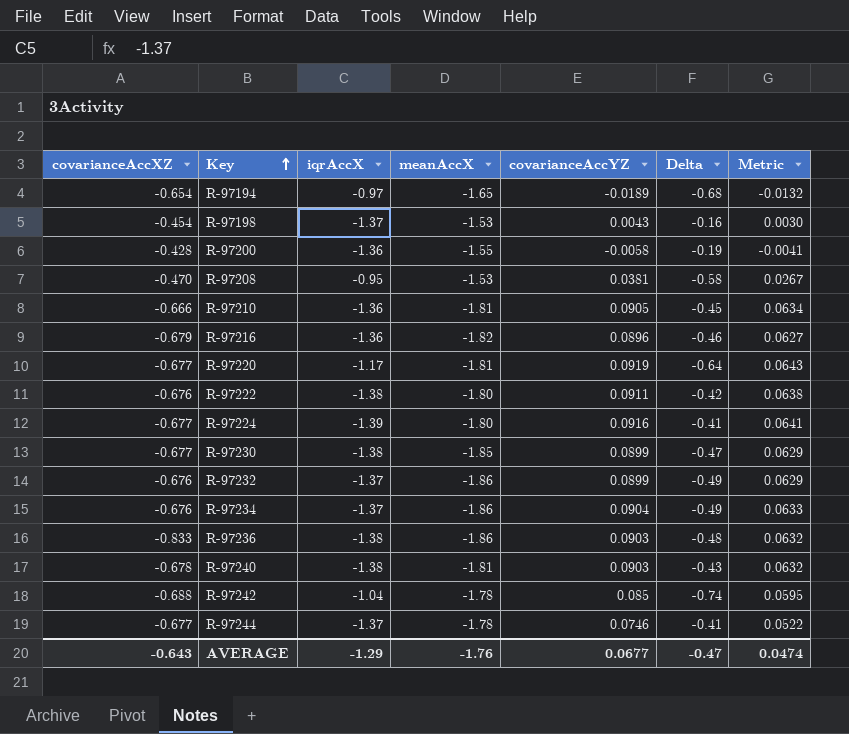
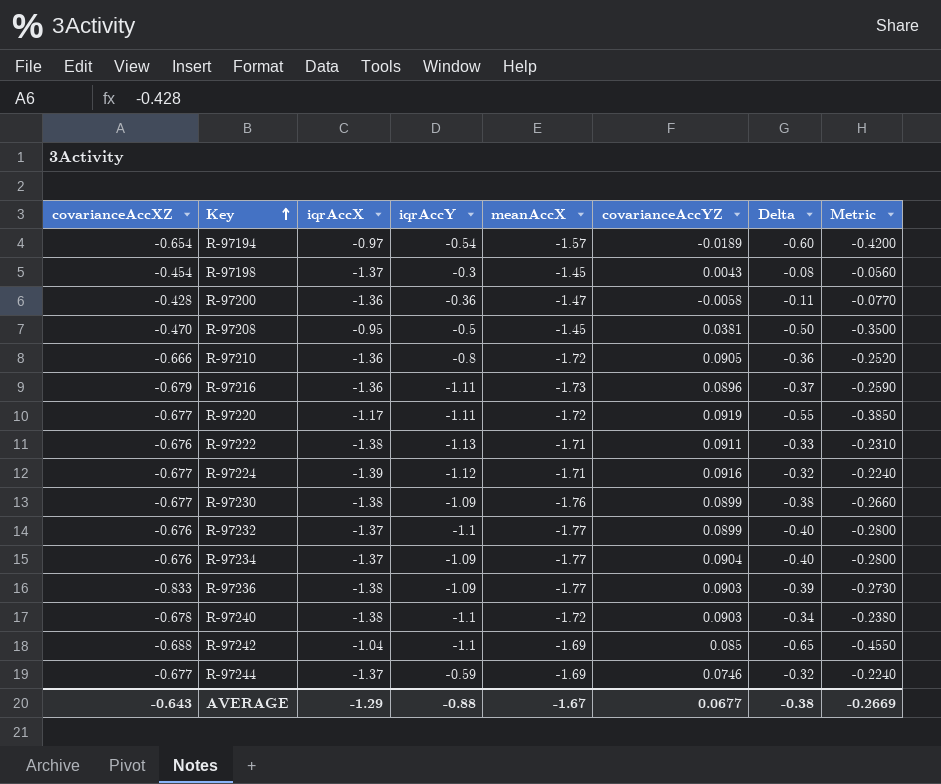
column iqrAccY | position: none -> 4
column Metric | formula: [covarianceAccYZ] * 0.7 -> [Delta] * 0.7
R-97194 | meanAccX: -1.65 -> -1.57
R-97194 | Delta: -0.68 -> -0.60
R-97198 | meanAccX: -1.53 -> -1.45
R-97198 | Delta: -0.16 -> -0.08
R-97200 | meanAccX: -1.55 -> -1.47
R-97200 | Delta: -0.19 -> -0.11
R-97208 | meanAccX: -1.53 -> -1.45
R-97208 | Delta: -0.58 -> -0.50
R-97210 | meanAccX: -1.81 -> -1.72
R-97210 | Delta: -0.45 -> -0.36
R-97216 | meanAccX: -1.82 -> -1.73
R-97216 | Delta: -0.46 -> -0.37
R-97220 | meanAccX: -1.81 -> -1.72
R-97220 | Delta: -0.64 -> -0.55
R-97222 | meanAccX: -1.80 -> -1.71
R-97222 | Delta: -0.42 -> -0.33
R-97224 | meanAccX: -1.80 -> -1.71
R-97224 | Delta: -0.41 -> -0.32
R-97230 | meanAccX: -1.85 -> -1.76
R-97230 | Delta: -0.47 -> -0.38
R-97232 | meanAccX: -1.86 -> -1.77
R-97232 | Delta: -0.49 -> -0.40
R-97234 | meanAccX: -1.86 -> -1.77
R-97234 | Delta: -0.49 -> -0.40
R-97236 | meanAccX: -1.86 -> -1.77
R-97236 | Delta: -0.48 -> -0.39
R-97240 | meanAccX: -1.81 -> -1.72
R-97240 | Delta: -0.43 -> -0.34
R-97242 | meanAccX: -1.78 -> -1.69
R-97242 | Delta: -0.74 -> -0.65
R-97244 | meanAccX: -1.78 -> -1.69
R-97244 | Delta: -0.41 -> -0.32
AVERAGE | meanAccX: -1.76 -> -1.67
AVERAGE | Delta: -0.47 -> -0.38
AVERAGE | Metric: 0.0474 -> -0.2669

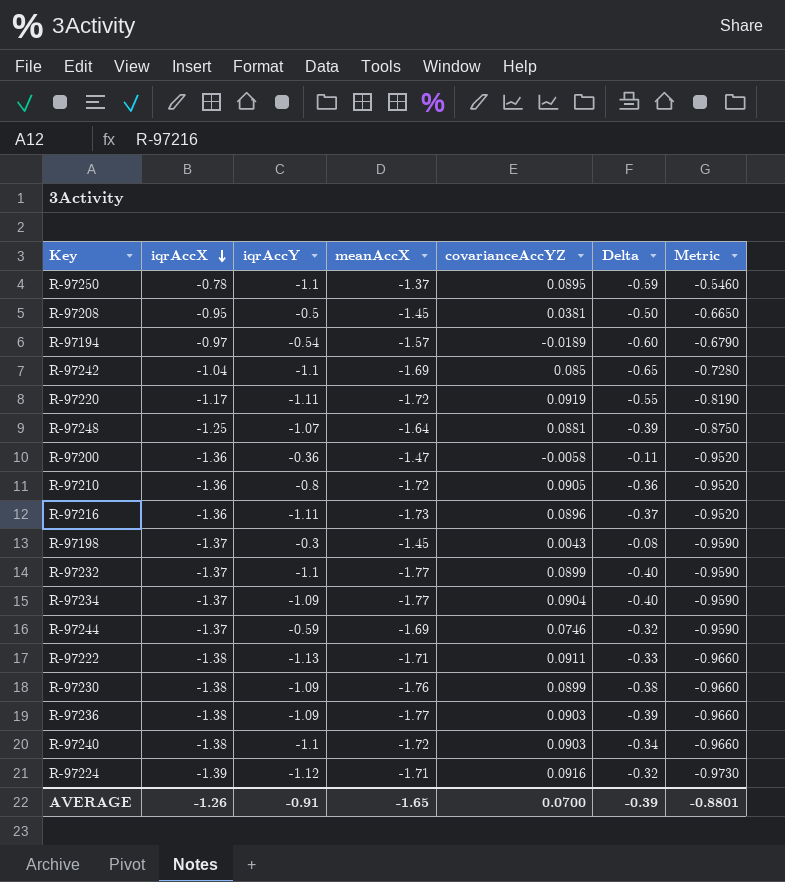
row order: Key ascending -> iqrAccX descending
column covarianceAccXZ | position: 1 -> none
column Metric | formula: [Delta] * 0.7 -> [iqrAccX] * 0.7
row R-97250: none -> -0.78 | -1.1 | -1.37 | 0.0895 | -0.59 | -0.5460
row R-97248: none -> -1.25 | -1.07 | -1.64 | 0.0881 | -0.39 | -0.8750
AVERAGE | iqrAccX: -1.29 -> -1.26
AVERAGE | iqrAccY: -0.88 -> -0.91
AVERAGE | meanAccX: -1.67 -> -1.65
AVERAGE | covarianceAccYZ: 0.0677 -> 0.0700
AVERAGE | Delta: -0.38 -> -0.39
AVERAGE | Metric: -0.2669 -> -0.8801

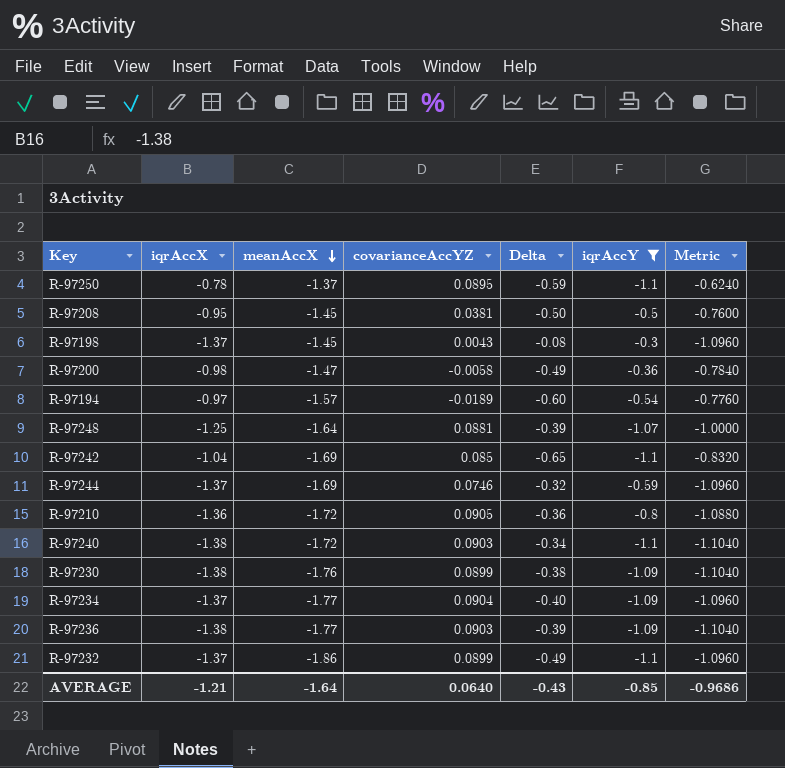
filter: none -> iqrAccY >= -1.1
row order: iqrAccX descending -> meanAccX descending
column iqrAccY | position: 3 -> 6
column Metric | formula: [iqrAccX] * 0.7 -> [iqrAccX] * 0.8
R-97200 | iqrAccX: -1.36 -> -0.98
R-97200 | Delta: -0.11 -> -0.49
R-97232 | meanAccX: -1.77 -> -1.86
R-97232 | Delta: -0.40 -> -0.49
AVERAGE | iqrAccX: -1.26 -> -1.21
AVERAGE | meanAccX: -1.65 -> -1.64
AVERAGE | covarianceAccYZ: 0.0700 -> 0.0640
AVERAGE | Delta: -0.39 -> -0.43
AVERAGE | iqrAccY: -0.91 -> -0.85
AVERAGE | Metric: -0.8801 -> -0.9686

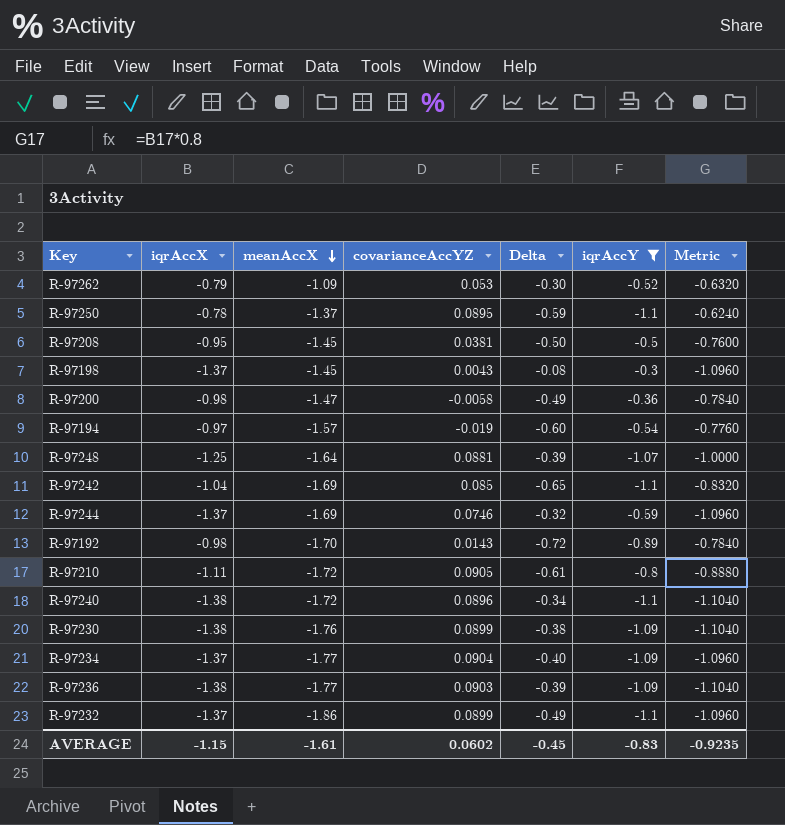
row R-97262: none -> -0.79 | -1.09 | 0.053 | -0.30 | -0.52 | -0.6320
R-97194 | covarianceAccYZ: -0.0189 -> -0.019
row R-97192: none -> -0.98 | -1.70 | 0.0143 | -0.72 | -0.89 | -0.7840
R-97210 | iqrAccX: -1.36 -> -1.11
R-97210 | Delta: -0.36 -> -0.61
R-97210 | Metric: -1.0880 -> -0.8880
R-97240 | covarianceAccYZ: 0.0903 -> 0.0896
AVERAGE | iqrAccX: -1.21 -> -1.15
AVERAGE | meanAccX: -1.64 -> -1.61
AVERAGE | covarianceAccYZ: 0.0640 -> 0.0602
AVERAGE | Delta: -0.43 -> -0.45
AVERAGE | iqrAccY: -0.85 -> -0.83
AVERAGE | Metric: -0.9686 -> -0.9235

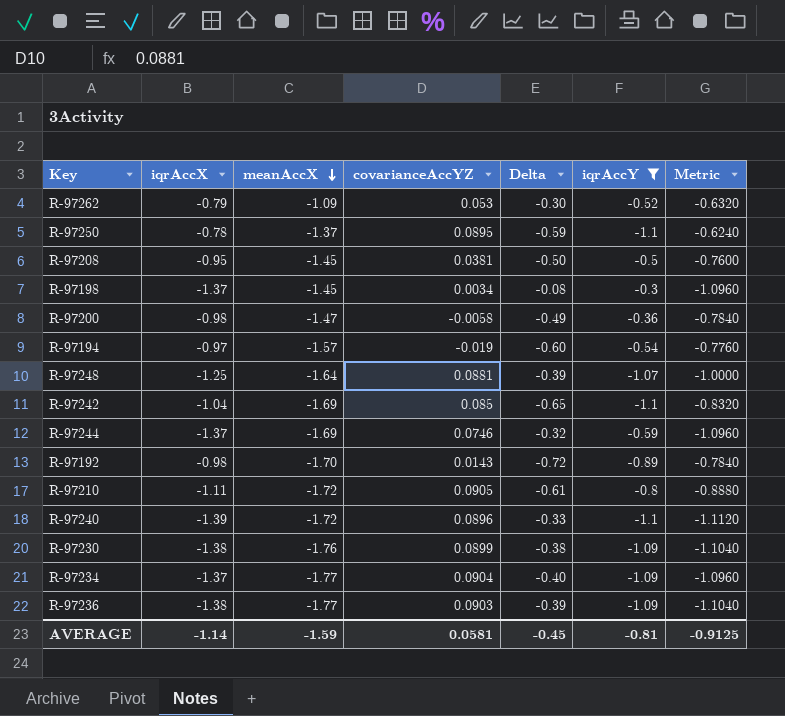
row R-97232: -1.37 | -1.86 | 0.0899 | -0.49 | -1.1 | -1.0960 -> none
R-97198 | covarianceAccYZ: 0.0043 -> 0.0034
R-97240 | iqrAccX: -1.38 -> -1.39
R-97240 | Delta: -0.34 -> -0.33
R-97240 | Metric: -1.1040 -> -1.1120
AVERAGE | iqrAccX: -1.15 -> -1.14
AVERAGE | meanAccX: -1.61 -> -1.59
AVERAGE | covarianceAccYZ: 0.0602 -> 0.0581
AVERAGE | iqrAccY: -0.83 -> -0.81
AVERAGE | Metric: -0.9235 -> -0.9125

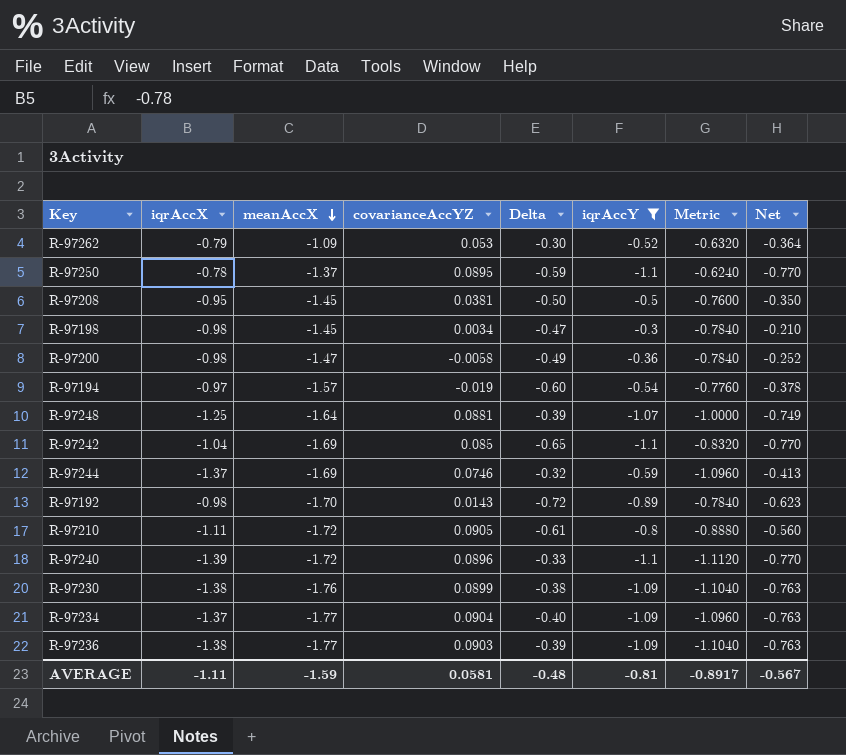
column Net | formula: none -> [iqrAccY] * 0.7
R-97198 | iqrAccX: -1.37 -> -0.98
R-97198 | Delta: -0.08 -> -0.47
R-97198 | Metric: -1.0960 -> -0.7840
AVERAGE | iqrAccX: -1.14 -> -1.11
AVERAGE | Delta: -0.45 -> -0.48
AVERAGE | Metric: -0.9125 -> -0.8917

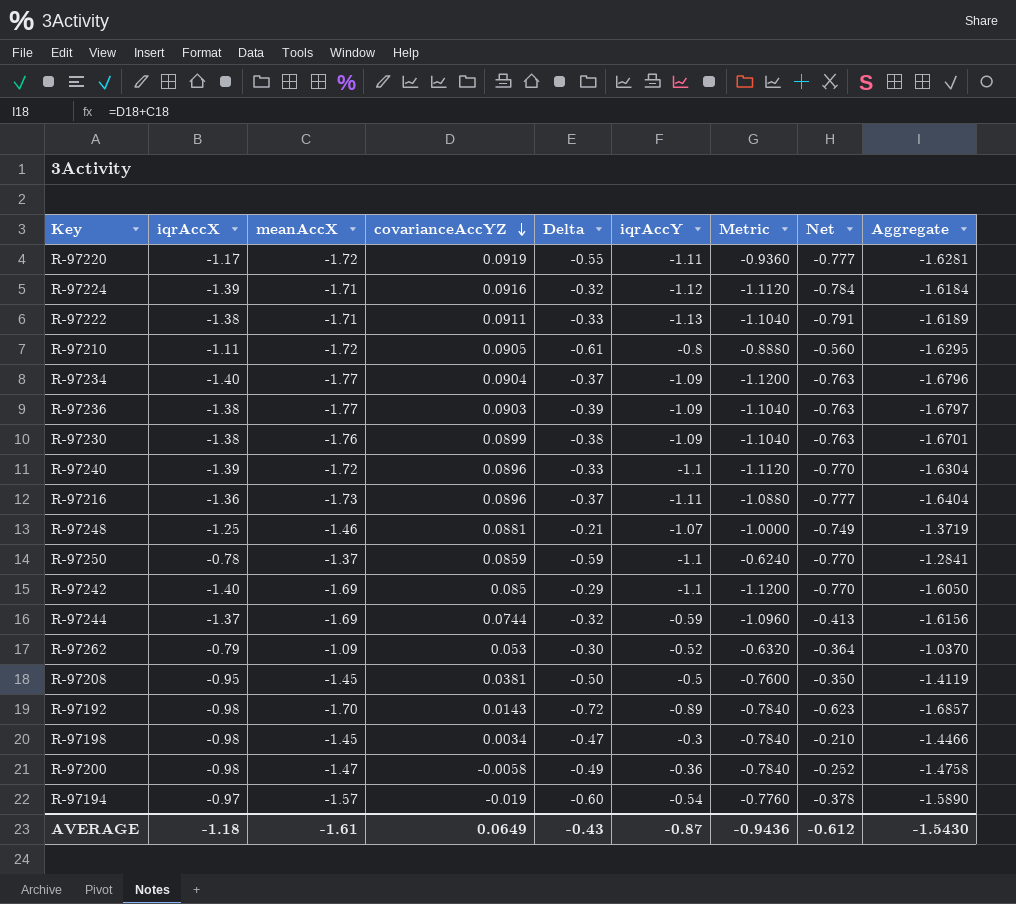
filter: iqrAccY >= -1.1 -> none
row order: meanAccX descending -> covarianceAccYZ descending
column Aggregate | formula: none -> [meanAccX] + [covarianceAccYZ]
R-97234 | iqrAccX: -1.37 -> -1.40
R-97234 | Delta: -0.40 -> -0.37
R-97234 | Metric: -1.0960 -> -1.1200
R-97248 | meanAccX: -1.64 -> -1.46
R-97248 | Delta: -0.39 -> -0.21
R-97250 | covarianceAccYZ: 0.0895 -> 0.0859
R-97242 | iqrAccX: -1.04 -> -1.40
R-97242 | Delta: -0.65 -> -0.29
R-97242 | Metric: -0.8320 -> -1.1200
R-97244 | covarianceAccYZ: 0.0746 -> 0.0744
AVERAGE | iqrAccX: -1.11 -> -1.18
AVERAGE | meanAccX: -1.59 -> -1.61
AVERAGE | covarianceAccYZ: 0.0581 -> 0.0649
AVERAGE | Delta: -0.48 -> -0.43
AVERAGE | iqrAccY: -0.81 -> -0.87
AVERAGE | Metric: -0.8917 -> -0.9436
AVERAGE | Net: -0.567 -> -0.612

